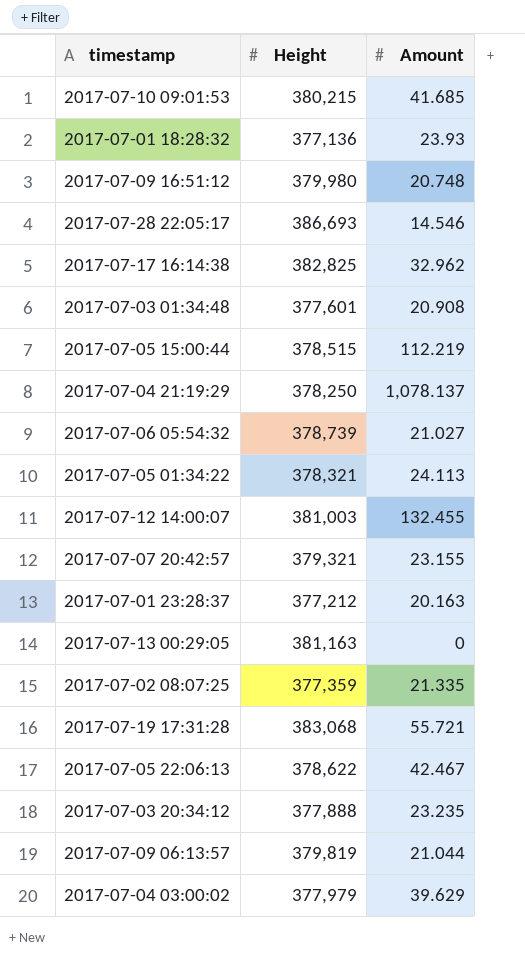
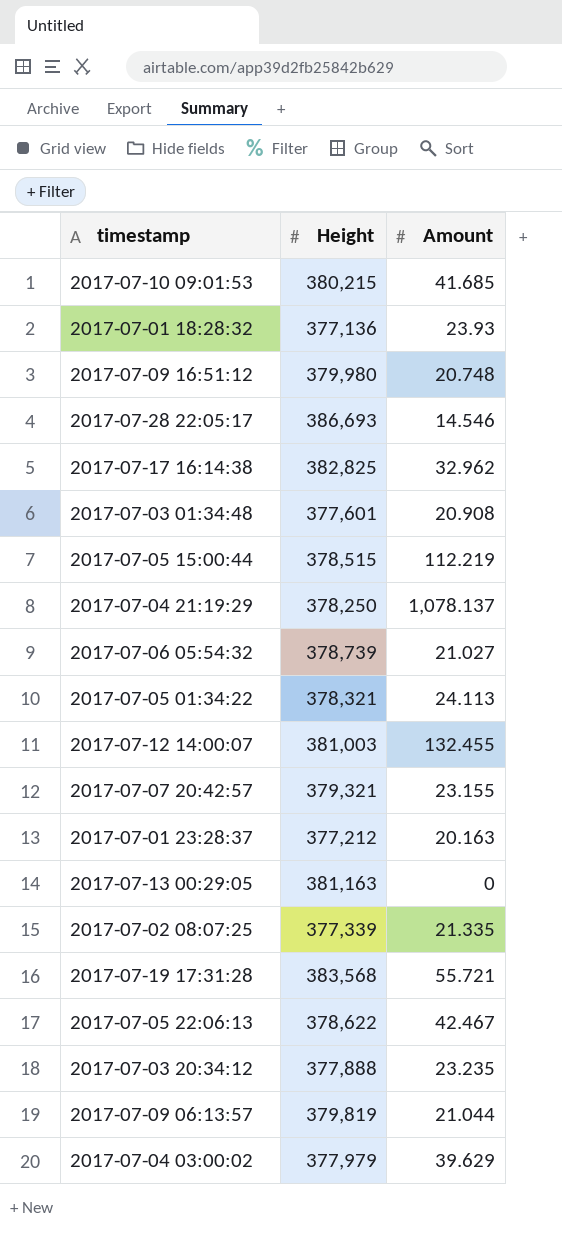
2017-07-02 08:07:25 | Height: 377,359 -> 377,339
2017-07-19 17:31:28 | Height: 383,068 -> 383,568

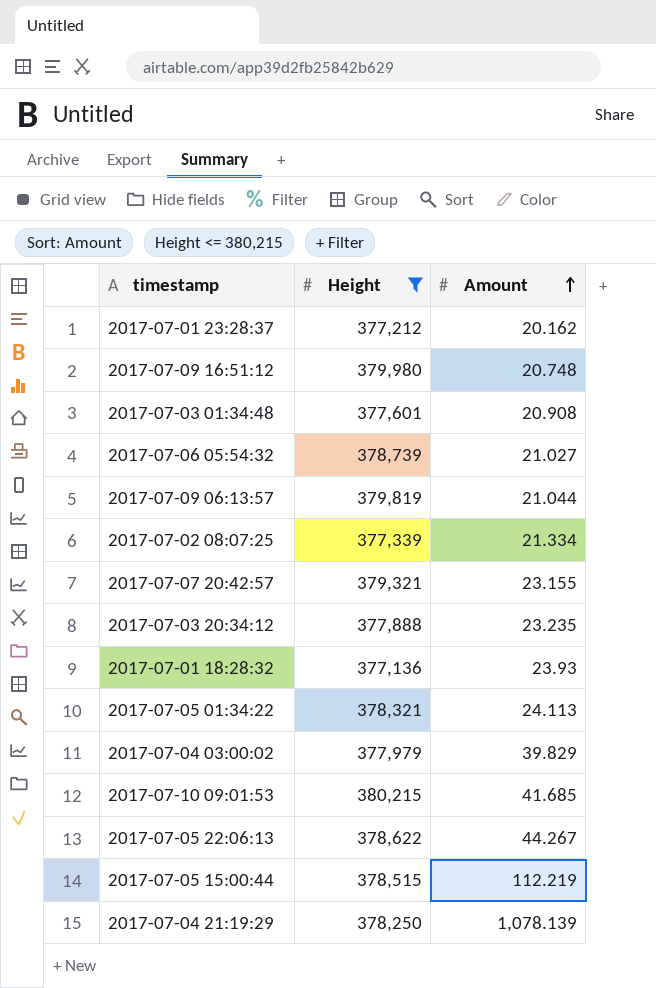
filter: none -> Height <= 380,215
row order: none -> Amount ascending
2017-07-01 23:28:37 | Amount: 20.163 -> 20.162
2017-07-02 08:07:25 | Amount: 21.335 -> 21.334
2017-07-04 03:00:02 | Amount: 39.629 -> 39.829
2017-07-05 22:06:13 | Amount: 42.467 -> 44.267
2017-07-04 21:19:29 | Amount: 1,078.137 -> 1,078.139

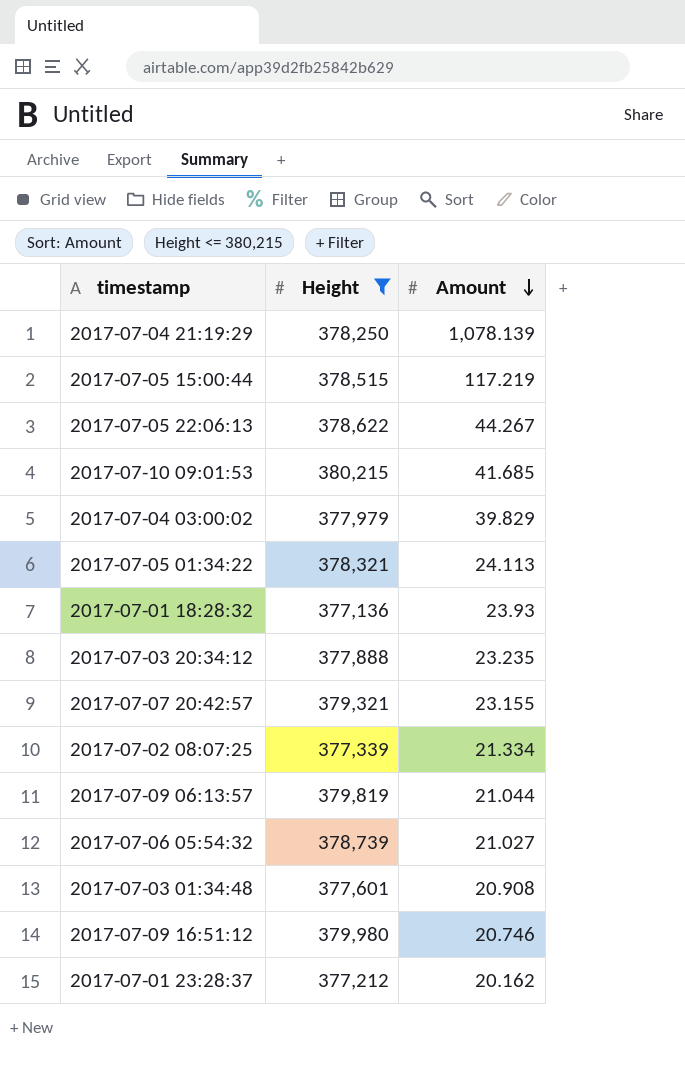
row order: Amount ascending -> Amount descending
2017-07-05 15:00:44 | Amount: 112.219 -> 117.219
2017-07-09 16:51:12 | Amount: 20.748 -> 20.746

